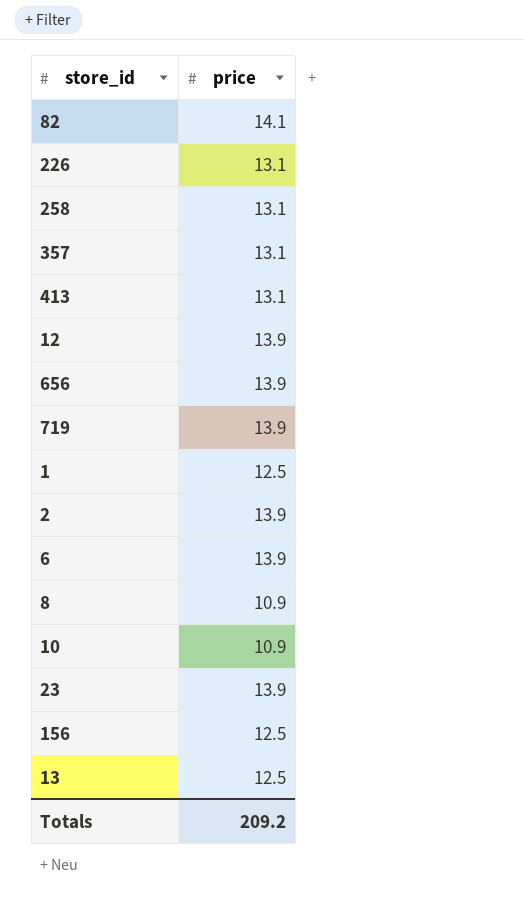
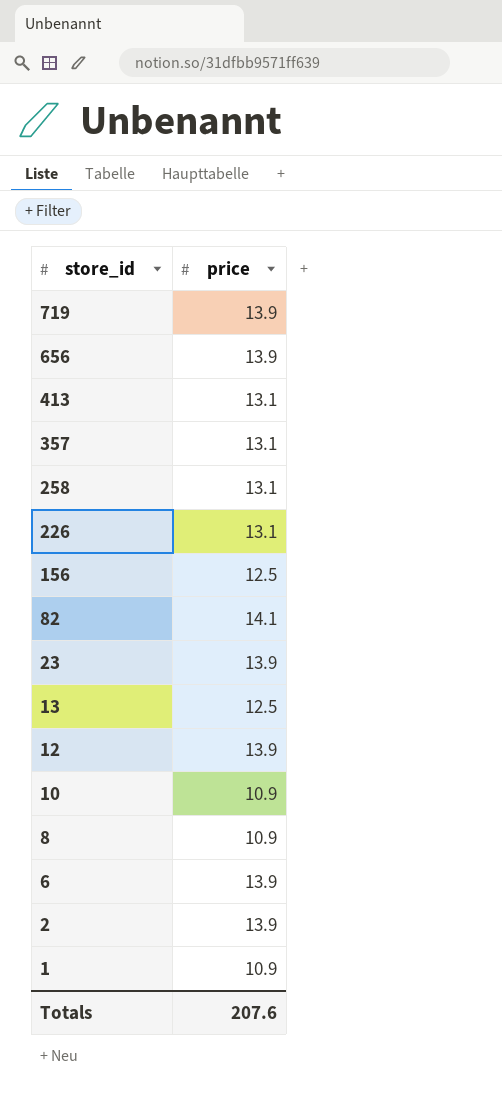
row order: none -> store_id descending
1 | price: 12.5 -> 10.9
Totals | price: 209.2 -> 207.6

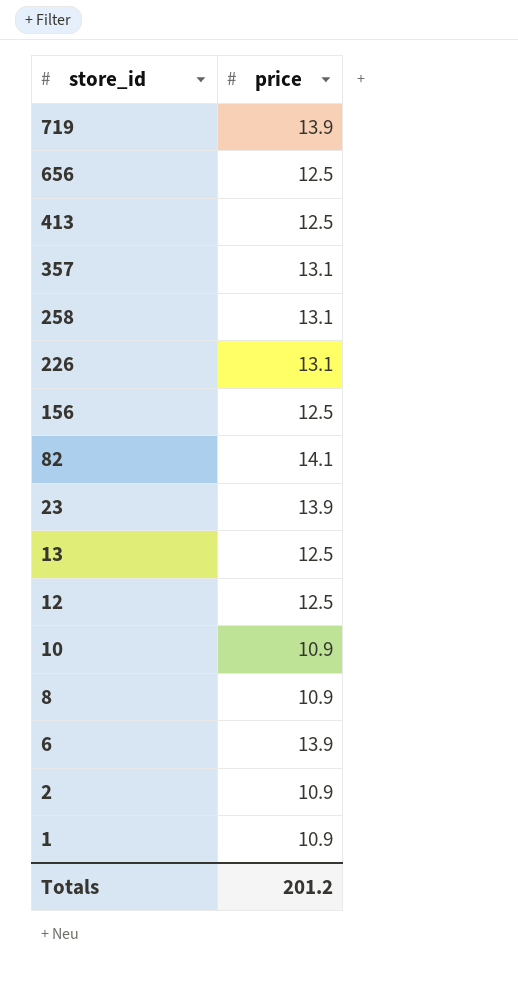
656 | price: 13.9 -> 12.5
413 | price: 13.1 -> 12.5
12 | price: 13.9 -> 12.5
2 | price: 13.9 -> 10.9
Totals | price: 207.6 -> 201.2

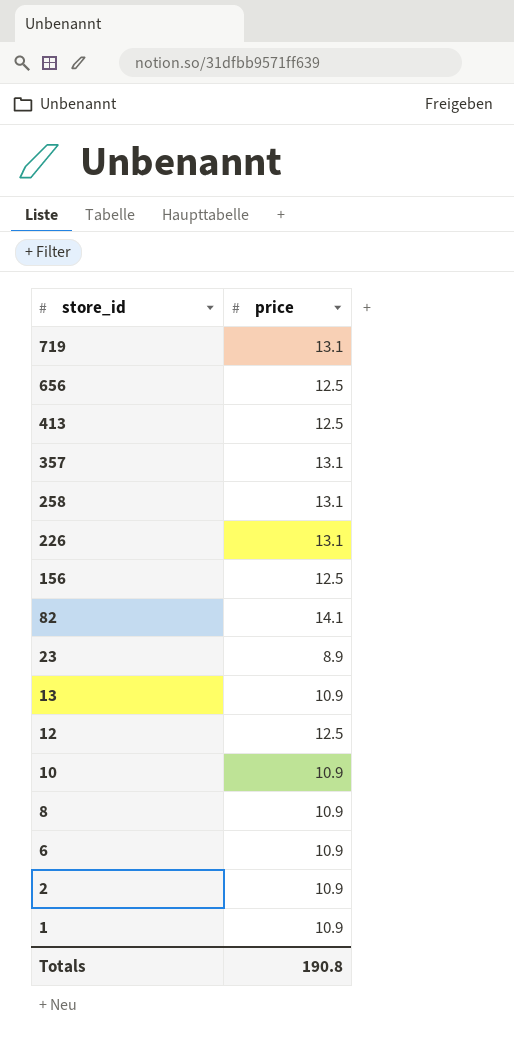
719 | price: 13.9 -> 13.1
23 | price: 13.9 -> 8.9
13 | price: 12.5 -> 10.9
6 | price: 13.9 -> 10.9
Totals | price: 201.2 -> 190.8

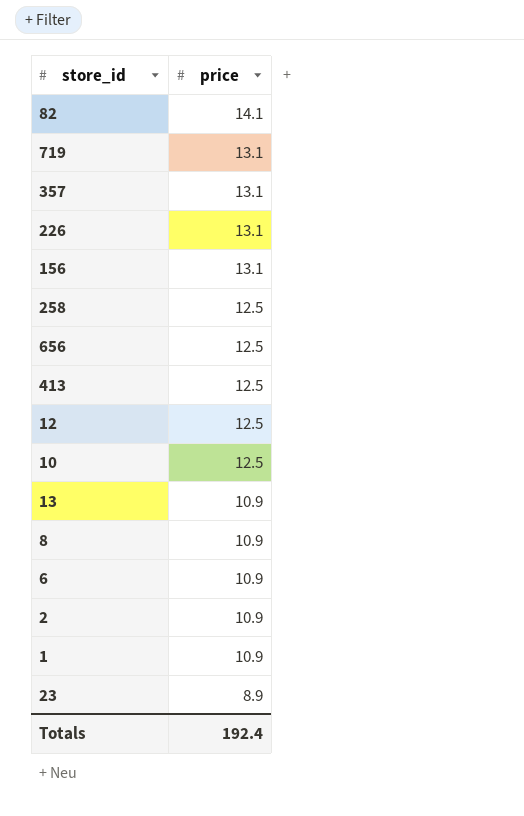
row order: store_id descending -> price descending
156 | price: 12.5 -> 13.1
258 | price: 13.1 -> 12.5
10 | price: 10.9 -> 12.5
Totals | price: 190.8 -> 192.4

